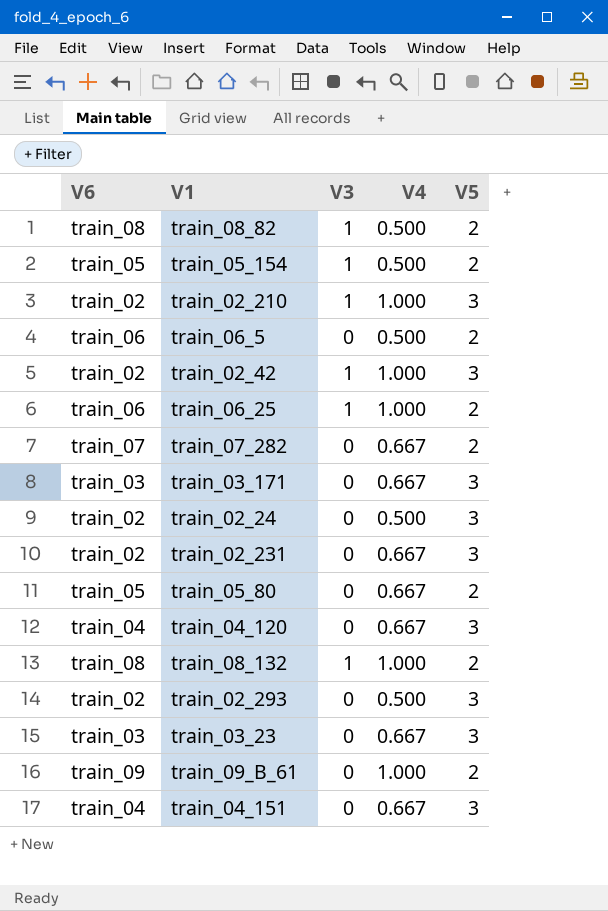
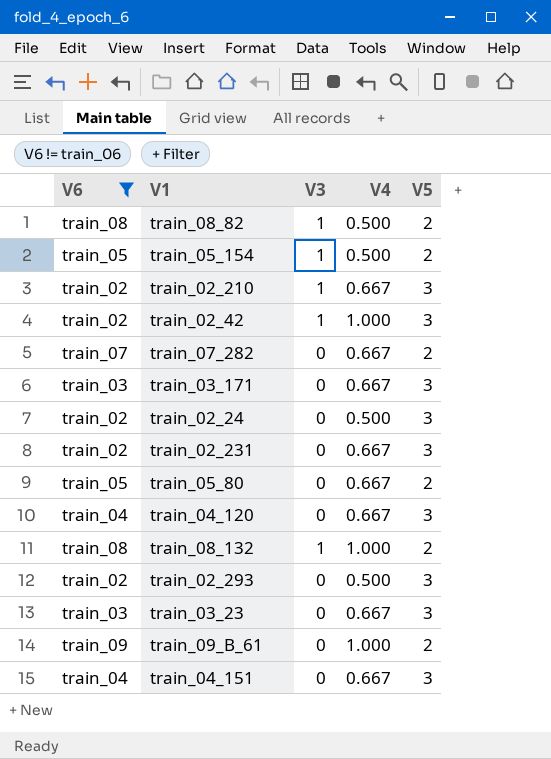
filter: none -> V6 != train_06
train_02_210 | V4: 1.000 -> 0.667

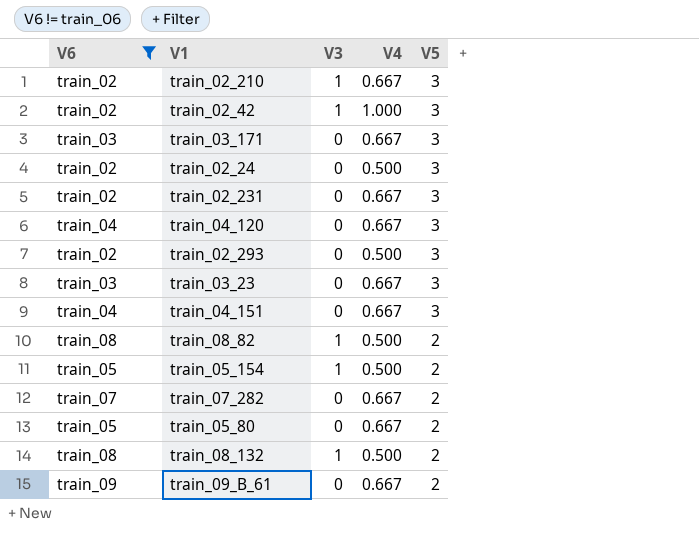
row order: none -> V5 descending
train_08_132 | V4: 1.000 -> 0.500
train_09_B_61 | V4: 1.000 -> 0.667

